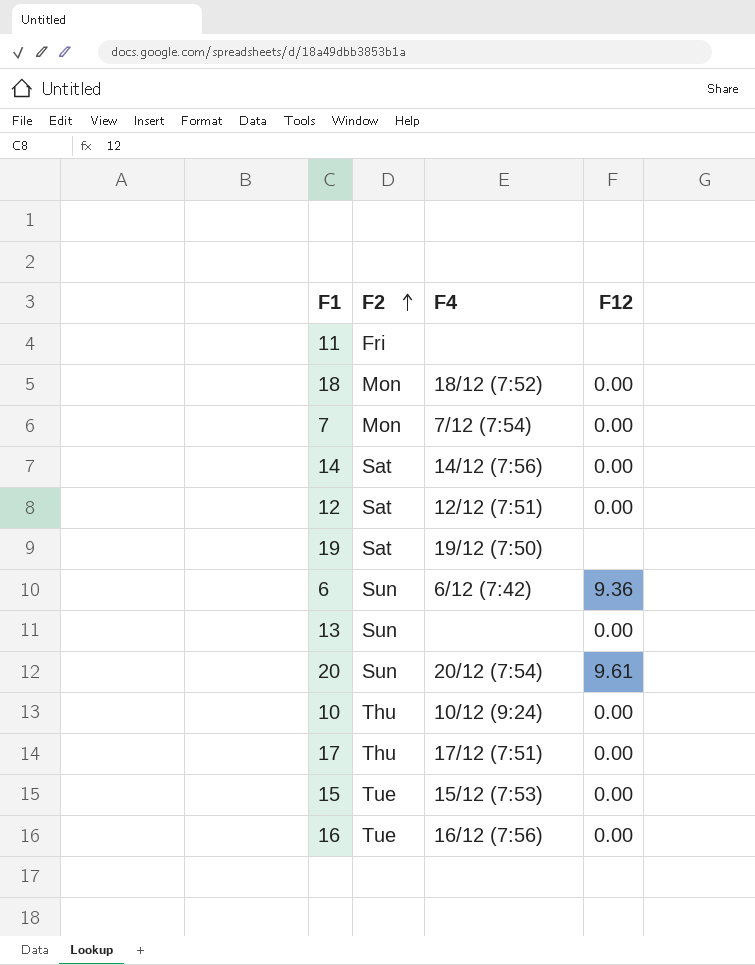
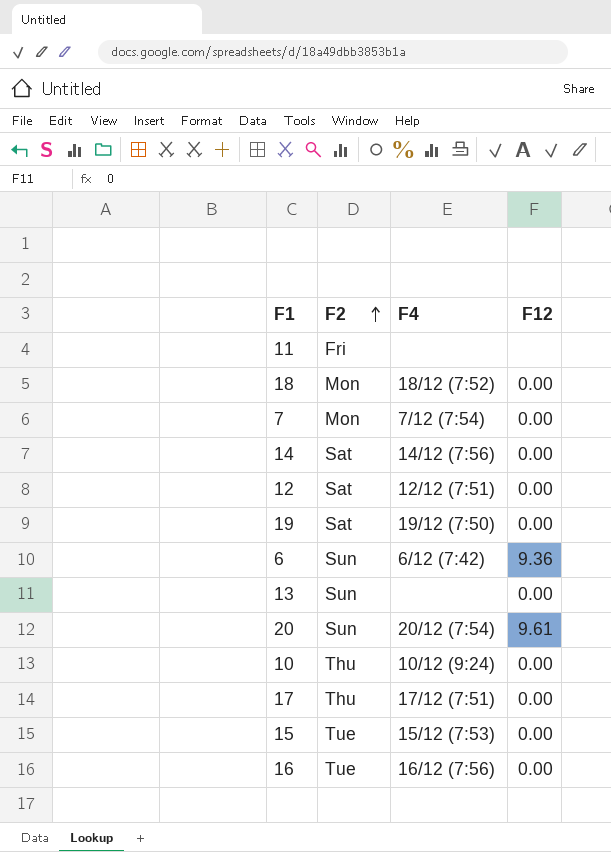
19 | F12: none -> 0.00

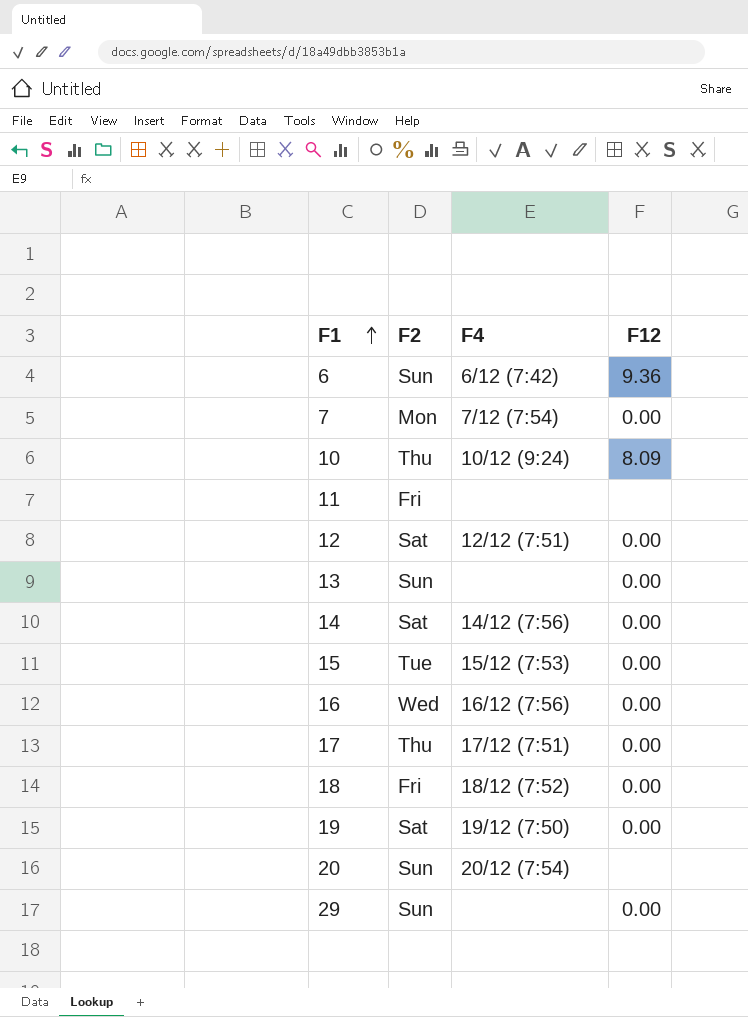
row order: F2 ascending -> F1 ascending
10 | F12: 0.00 -> 8.09
16 | F2: Tue -> Wed
18 | F2: Mon -> Fri
20 | F12: 9.61 -> none
row 29: none -> Sun | none | 0.00

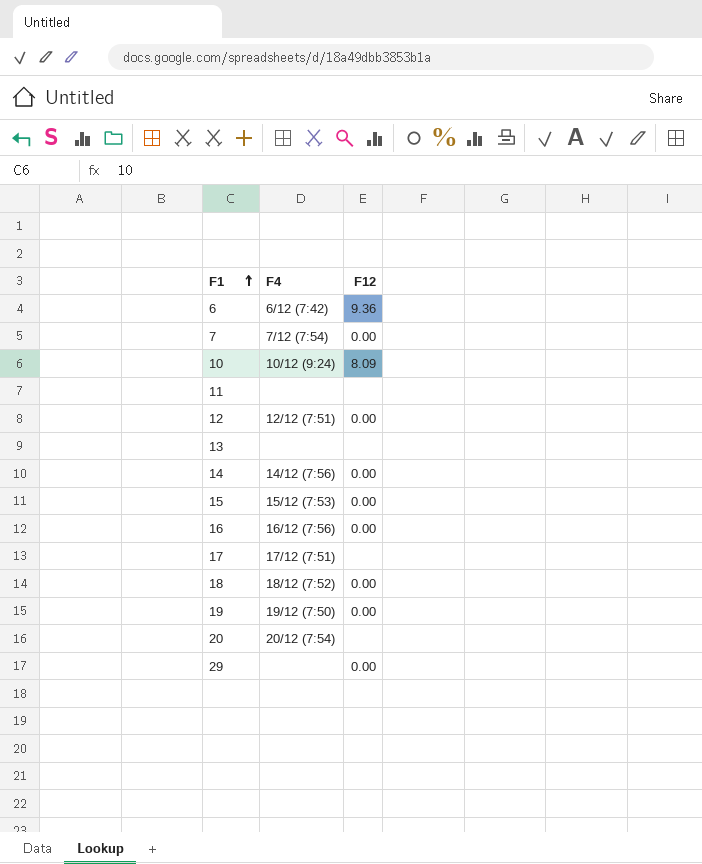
column F2 | position: 2 -> none
13 | F12: 0.00 -> none
17 | F12: 0.00 -> none

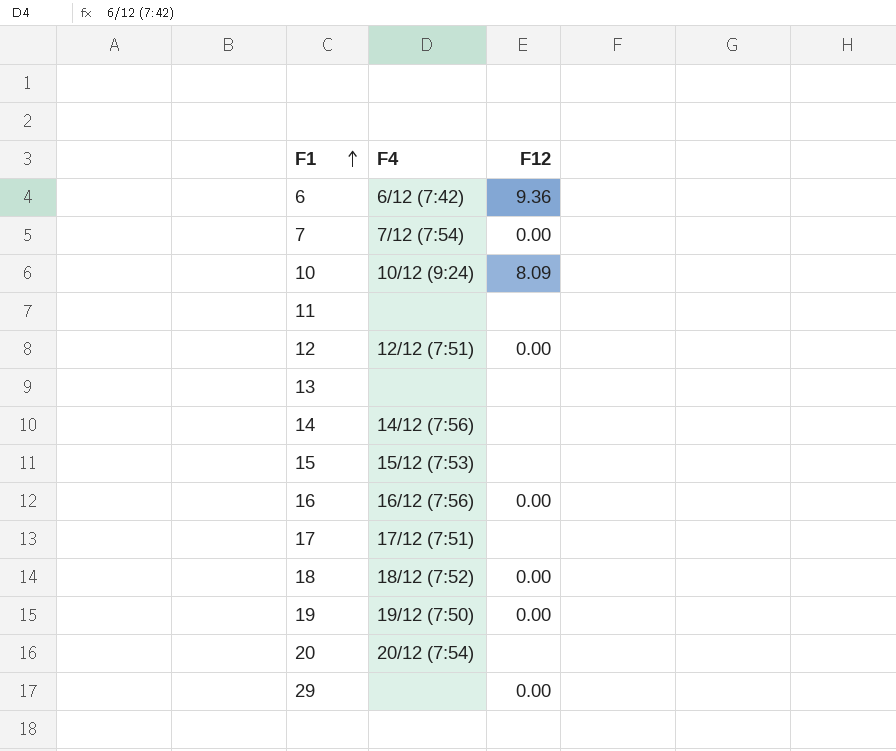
14 | F12: 0.00 -> none
15 | F12: 0.00 -> none

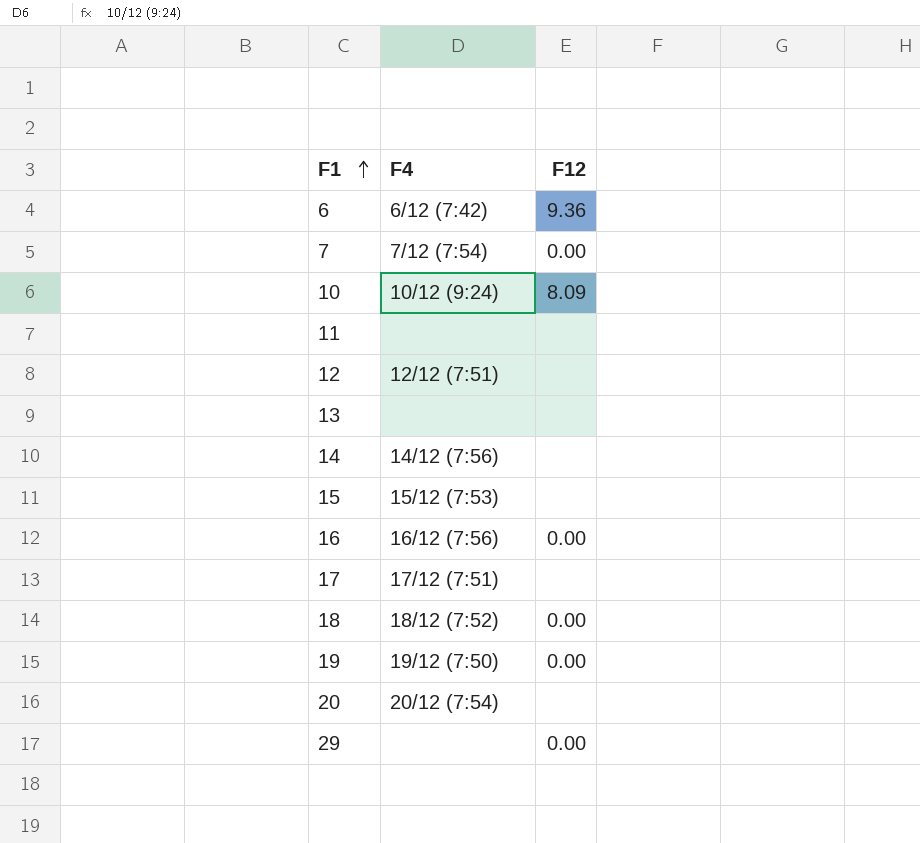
12 | F12: 0.00 -> none

